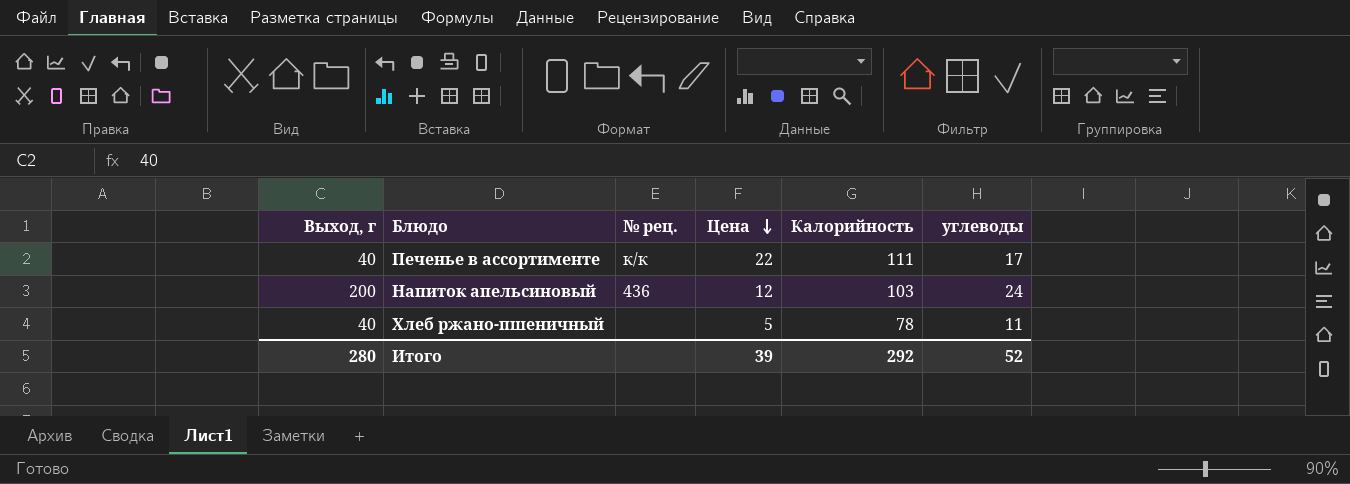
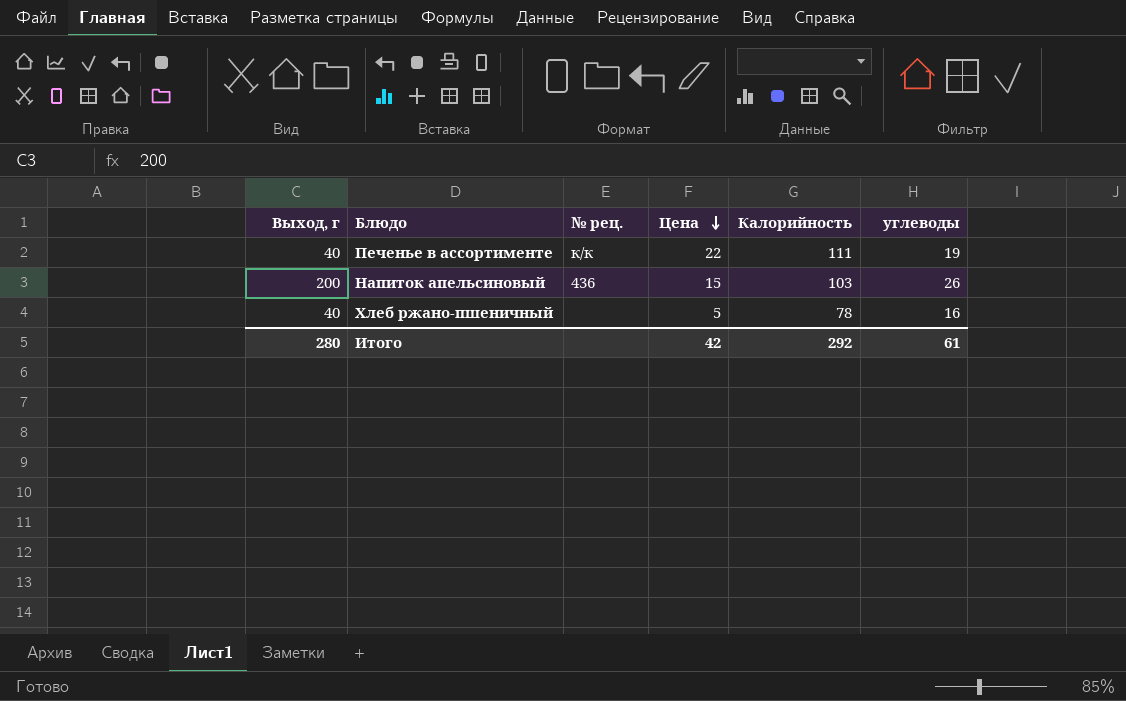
Печенье в ассортименте | углеводы: 17 -> 19
Напиток апельсиновый | Цена: 12 -> 15
Напиток апельсиновый | углеводы: 24 -> 26
Хлеб ржано-пшеничный | углеводы: 11 -> 16
Итого | Цена: 39 -> 42
Итого | углеводы: 52 -> 61

